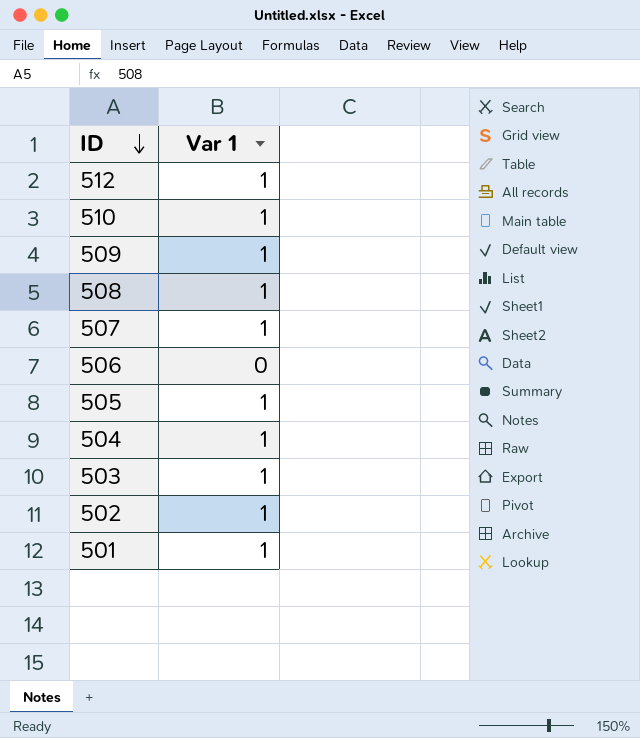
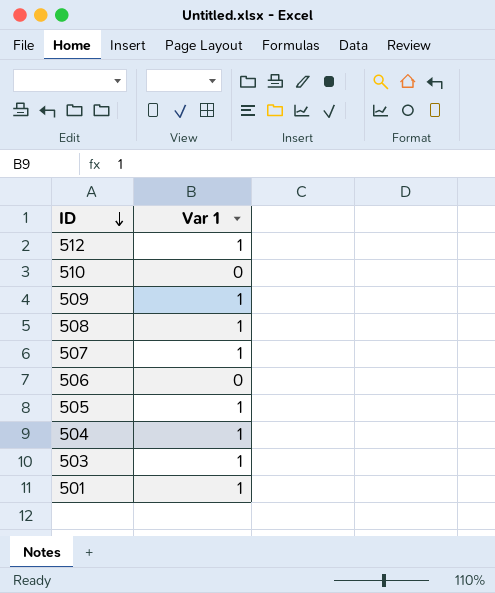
row 502: 1 -> none
510 | Var 1: 1 -> 0

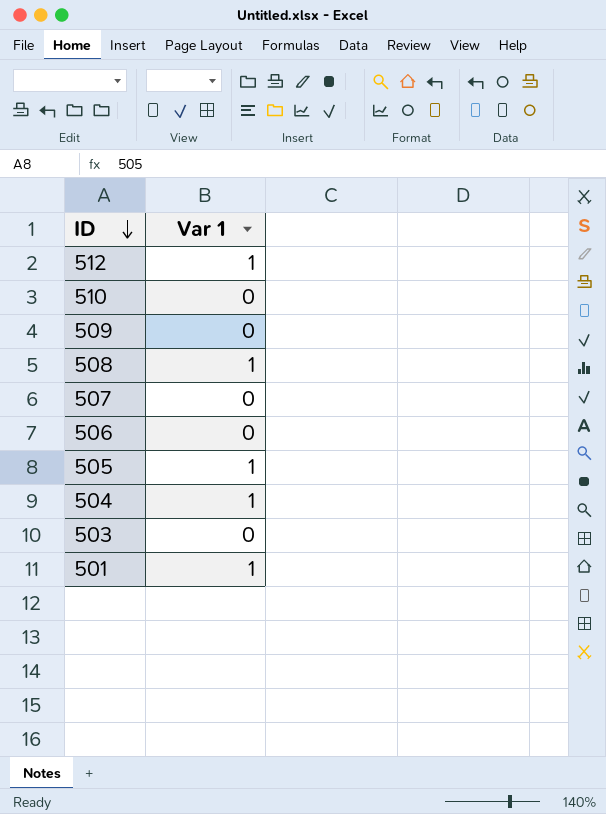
509 | Var 1: 1 -> 0
507 | Var 1: 1 -> 0
503 | Var 1: 1 -> 0

